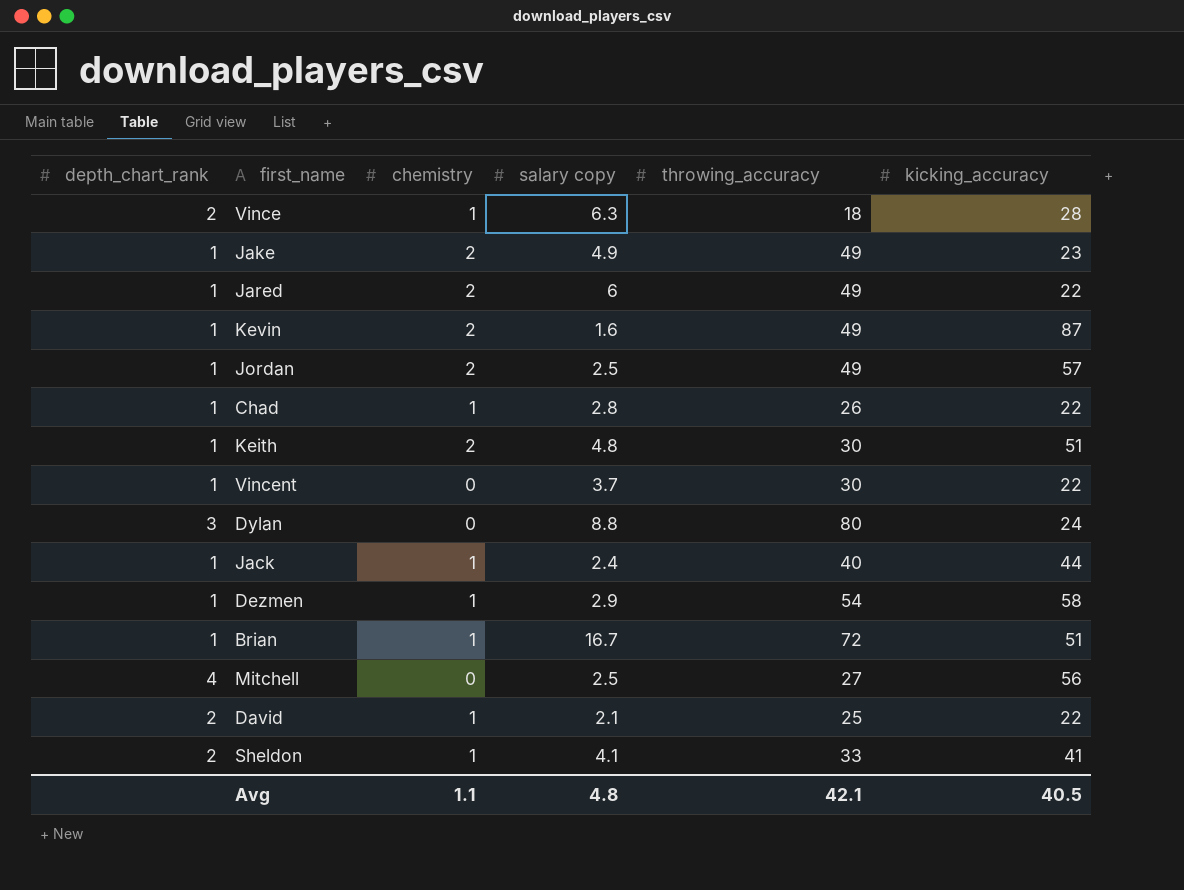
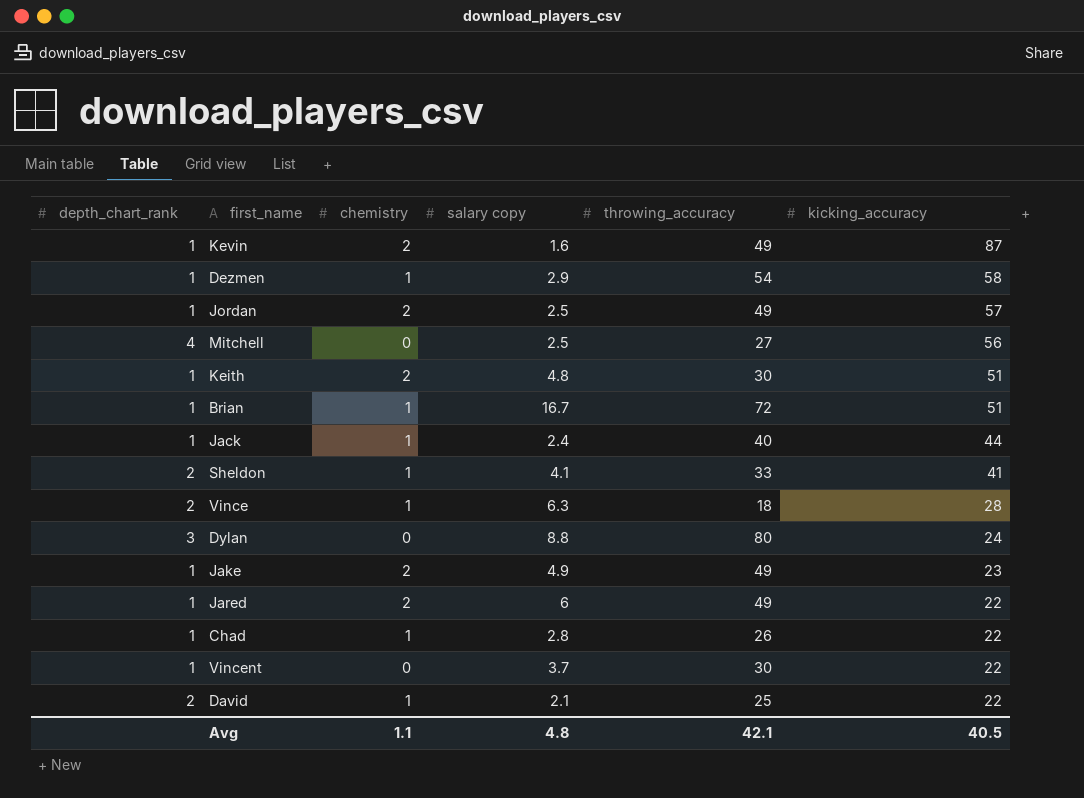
row order: none -> kicking_accuracy descending

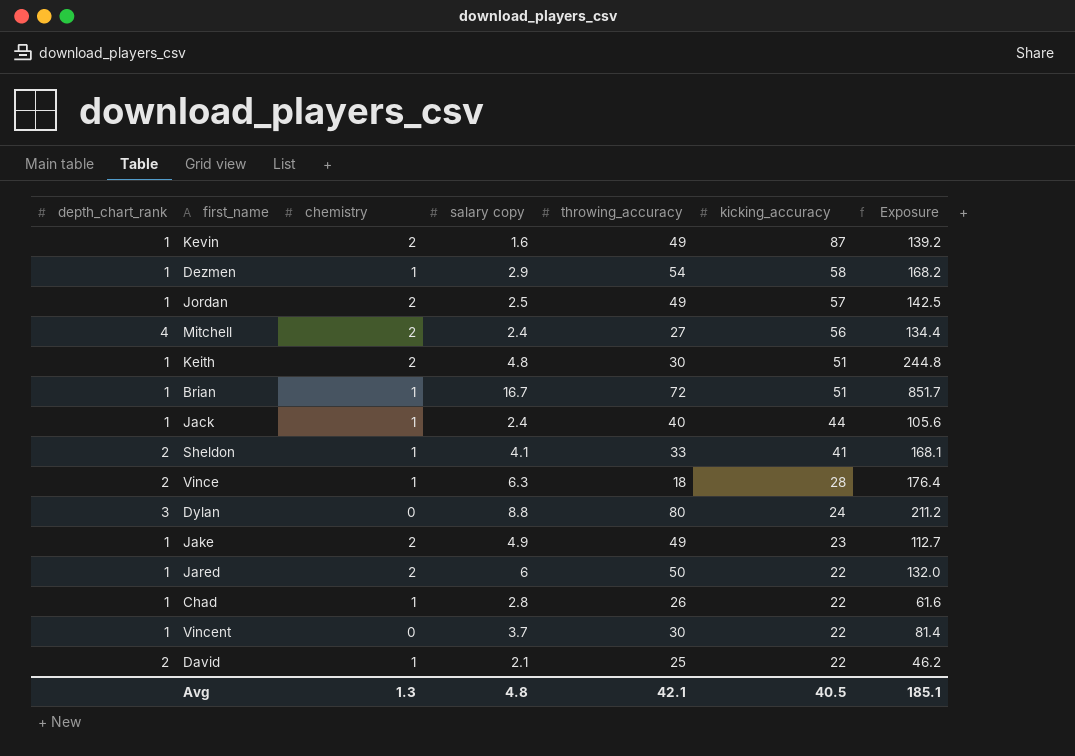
column Exposure | formula: none -> [salary copy] * [kicking_accuracy]
Mitchell | chemistry: 0 -> 2
Mitchell | salary copy: 2.5 -> 2.4
Jared | throwing_accuracy: 49 -> 50
Avg | chemistry: 1.1 -> 1.3

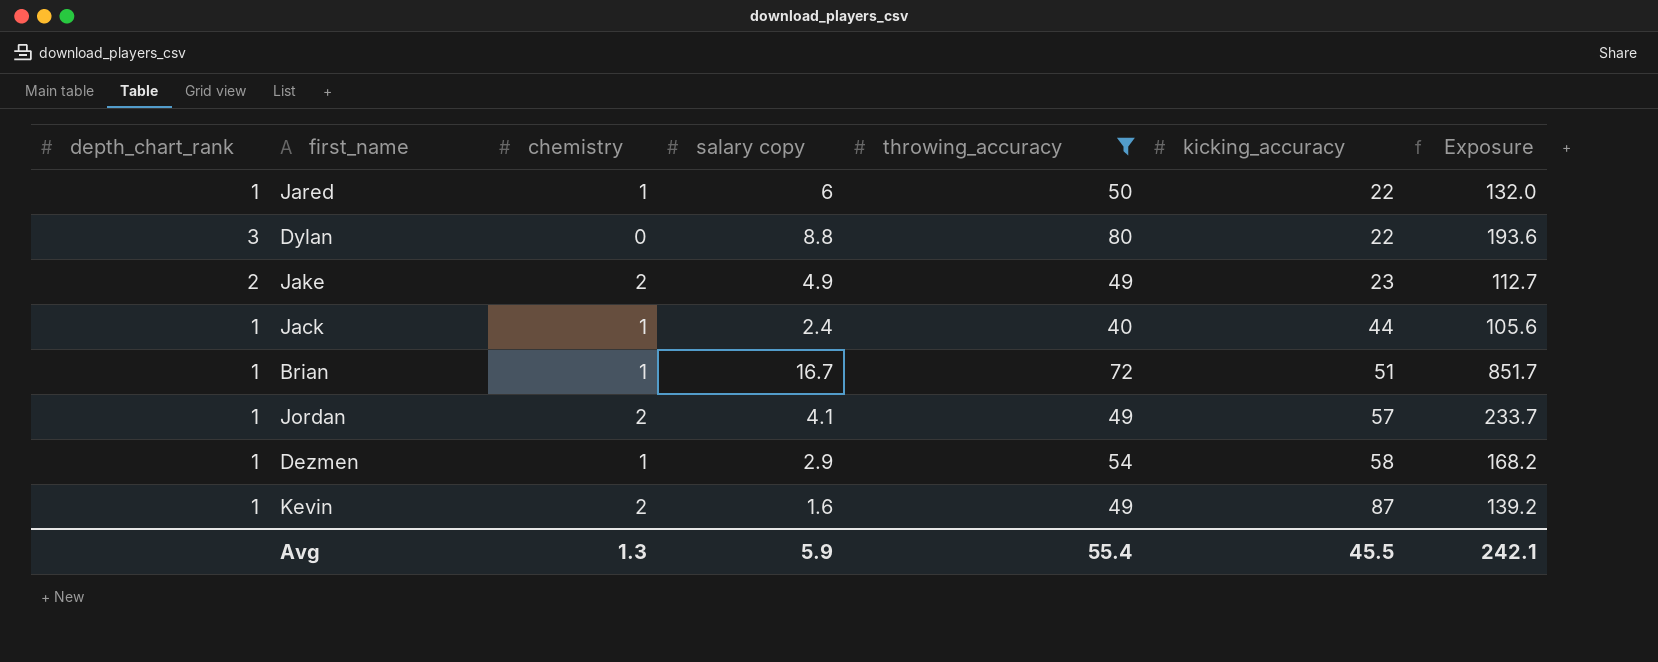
filter: none -> throwing_accuracy >= 40
row order: kicking_accuracy descending -> kicking_accuracy ascending
Jared | chemistry: 2 -> 1
Dylan | kicking_accuracy: 24 -> 22
Dylan | Exposure: 211.2 -> 193.6
Jake | depth_chart_rank: 1 -> 2
Jordan | salary copy: 2.5 -> 4.1
Jordan | Exposure: 142.5 -> 233.7
Avg | salary copy: 4.8 -> 5.9
Avg | throwing_accuracy: 42.1 -> 55.4
Avg | kicking_accuracy: 40.5 -> 45.5
Avg | Exposure: 185.1 -> 242.1

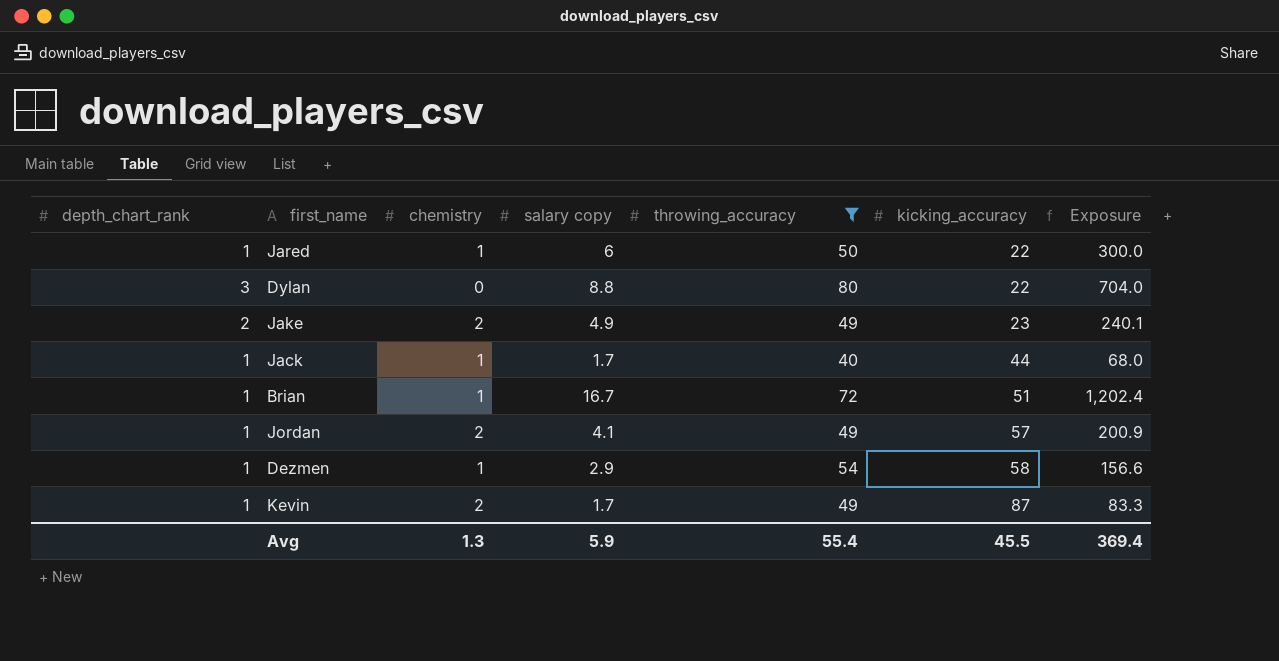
column Exposure | formula: [salary copy] * [kicking_accuracy] -> [salary copy] * [throwing_accuracy]
Jack | salary copy: 2.4 -> 1.7
Kevin | salary copy: 1.6 -> 1.7
Avg | Exposure: 242.1 -> 369.4

